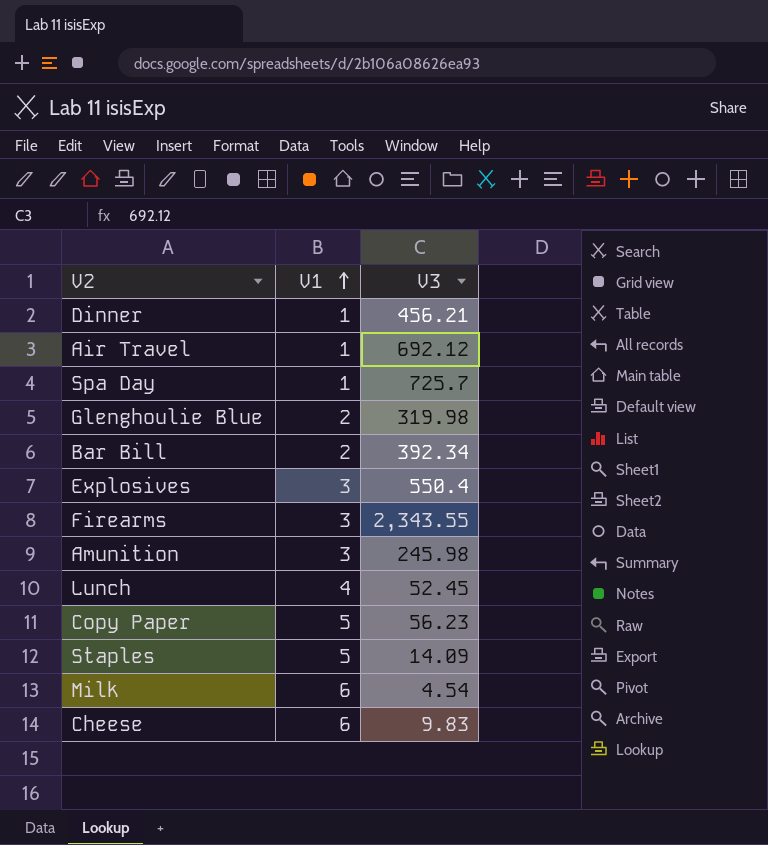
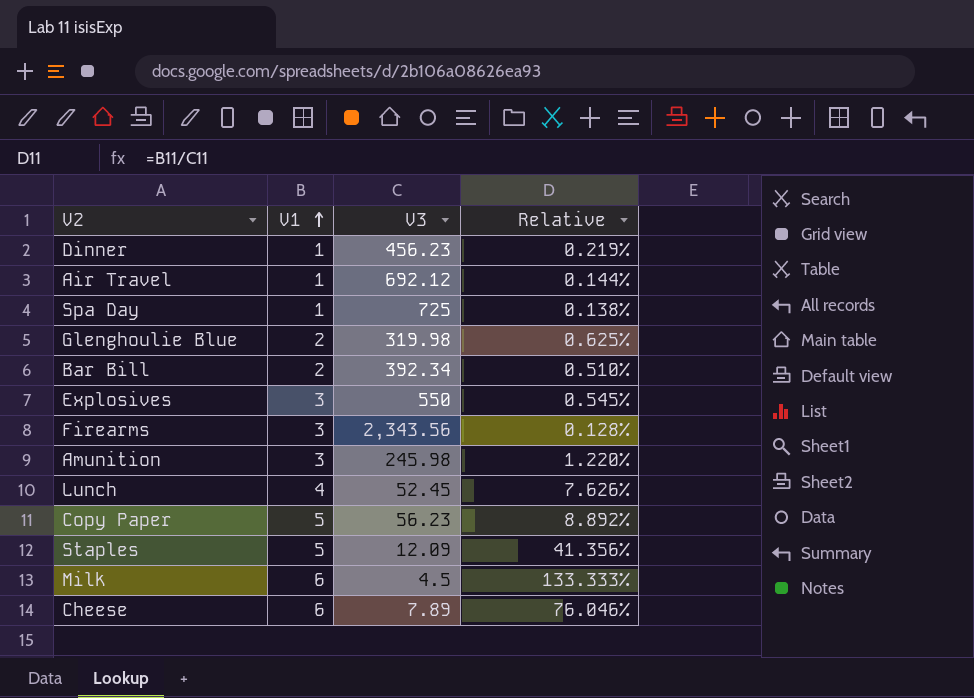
column Relative | formula: none -> [V1] / [V3]
Dinner | V3: 456.21 -> 456.23
Spa Day | V3: 725.7 -> 725
Explosives | V3: 550.4 -> 550
Firearms | V3: 2,343.55 -> 2,343.56
Staples | V3: 14.09 -> 12.09
Milk | V3: 4.54 -> 4.5
Cheese | V3: 9.83 -> 7.89

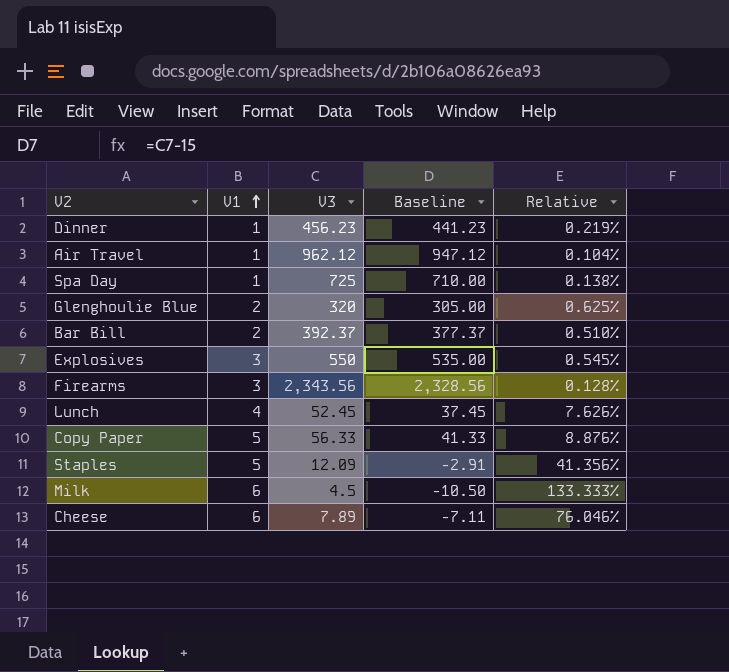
column Baseline | formula: none -> [V3] - 15
row Amunition: 3 | 245.98 | 1.220% -> none
Air Travel | V3: 692.12 -> 962.12
Air Travel | Relative: 0.144% -> 0.104%
Glenghoulie Blue | V3: 319.98 -> 320
Bar Bill | V3: 392.34 -> 392.37
Copy Paper | V3: 56.23 -> 56.33
Copy Paper | Relative: 8.892% -> 8.876%

